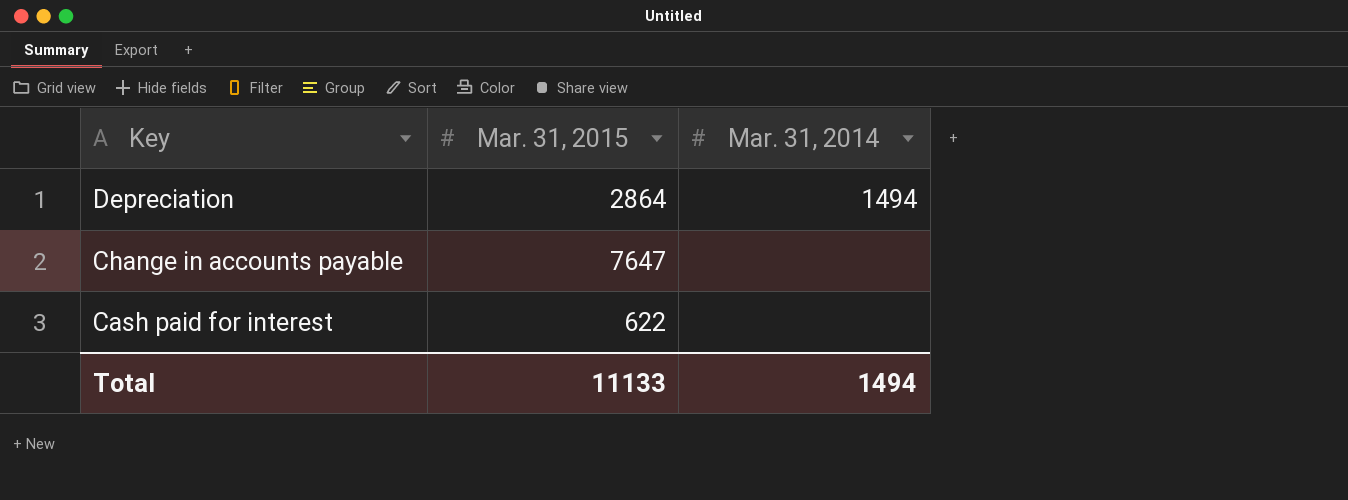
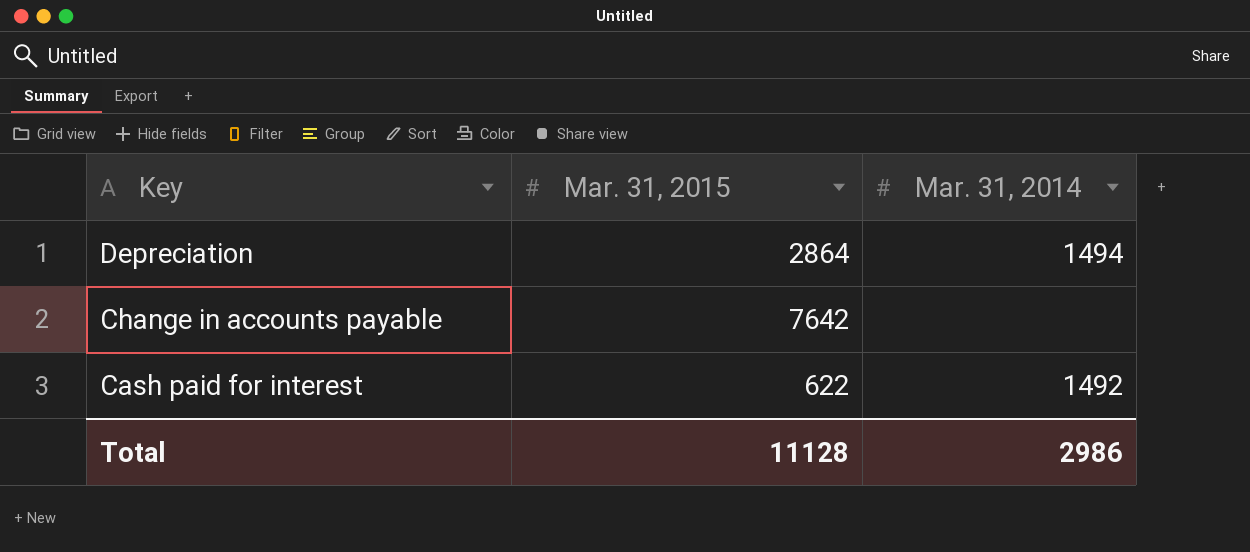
Change in accounts payable | Mar. 31, 2015: 7647 -> 7642
Cash paid for interest | Mar. 31, 2014: none -> 1492
Total | Mar. 31, 2015: 11133 -> 11128
Total | Mar. 31, 2014: 1494 -> 2986

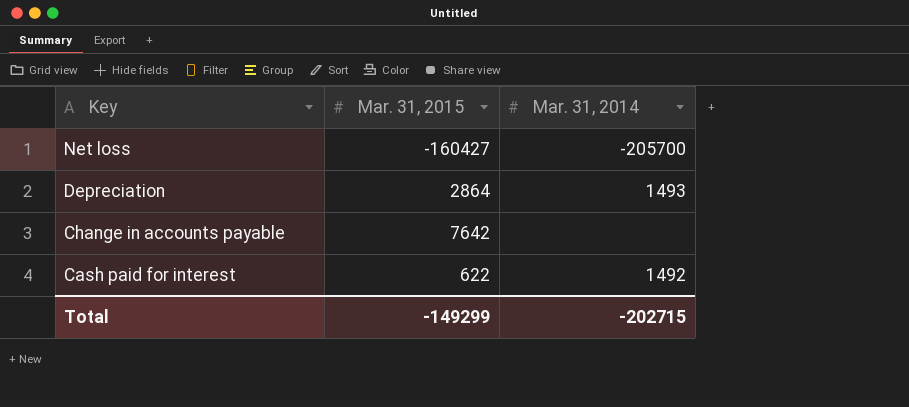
row Net loss: none -> -160427 | -205700
Depreciation | Mar. 31, 2014: 1494 -> 1493
Total | Mar. 31, 2015: 11128 -> -149299
Total | Mar. 31, 2014: 2986 -> -202715

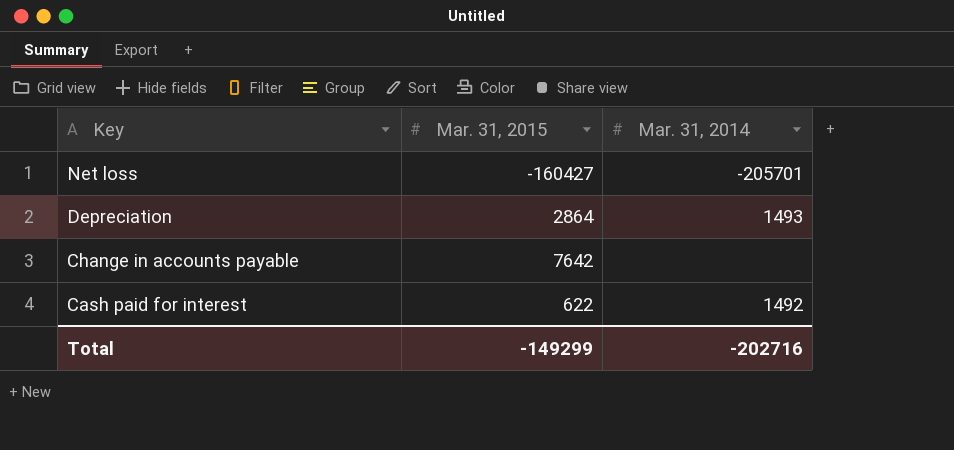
Net loss | Mar. 31, 2014: -205700 -> -205701
Total | Mar. 31, 2014: -202715 -> -202716

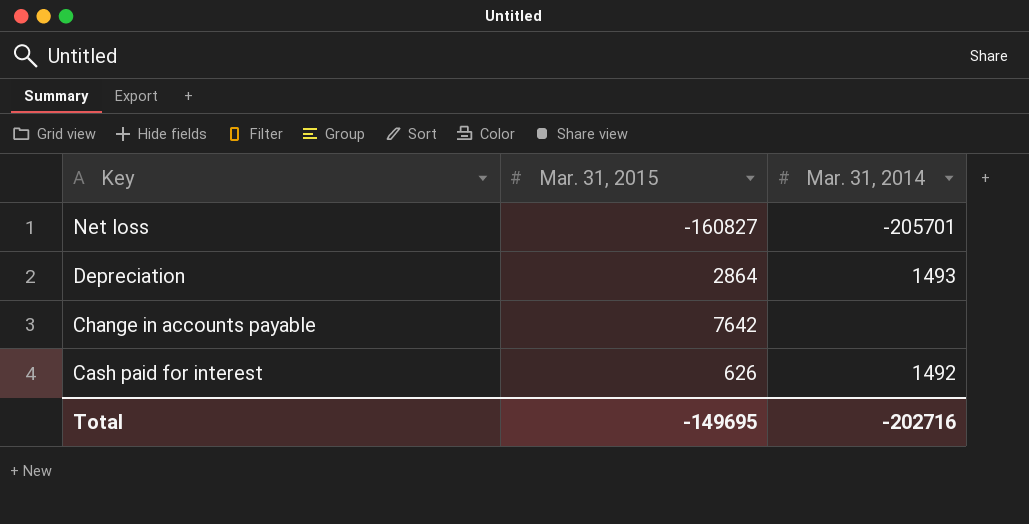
Net loss | Mar. 31, 2015: -160427 -> -160827
Cash paid for interest | Mar. 31, 2015: 622 -> 626
Total | Mar. 31, 2015: -149299 -> -149695

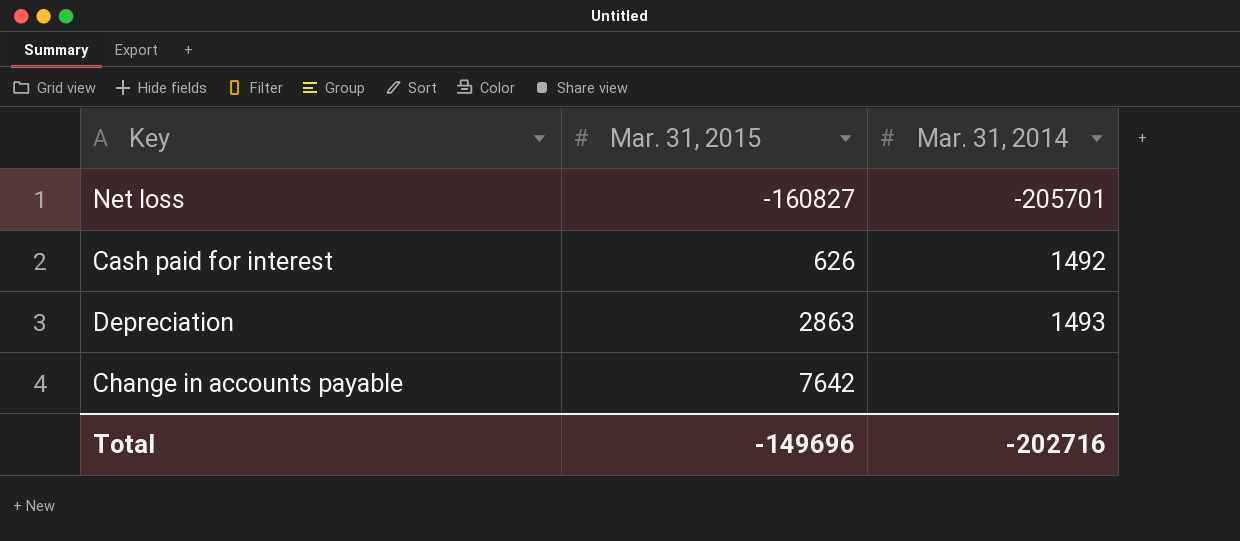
row order: Key descending -> Mar. 31, 2015 ascending
Depreciation | Mar. 31, 2015: 2864 -> 2863
Total | Mar. 31, 2015: -149695 -> -149696

